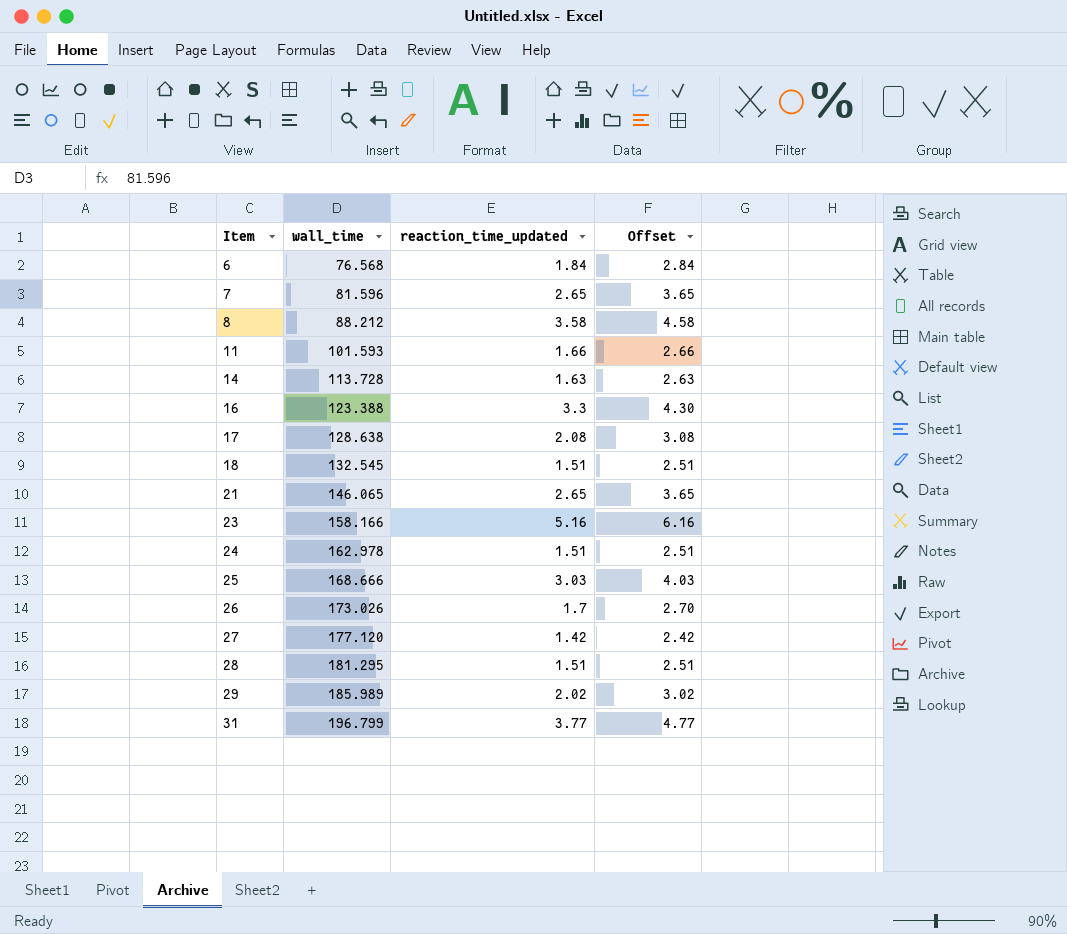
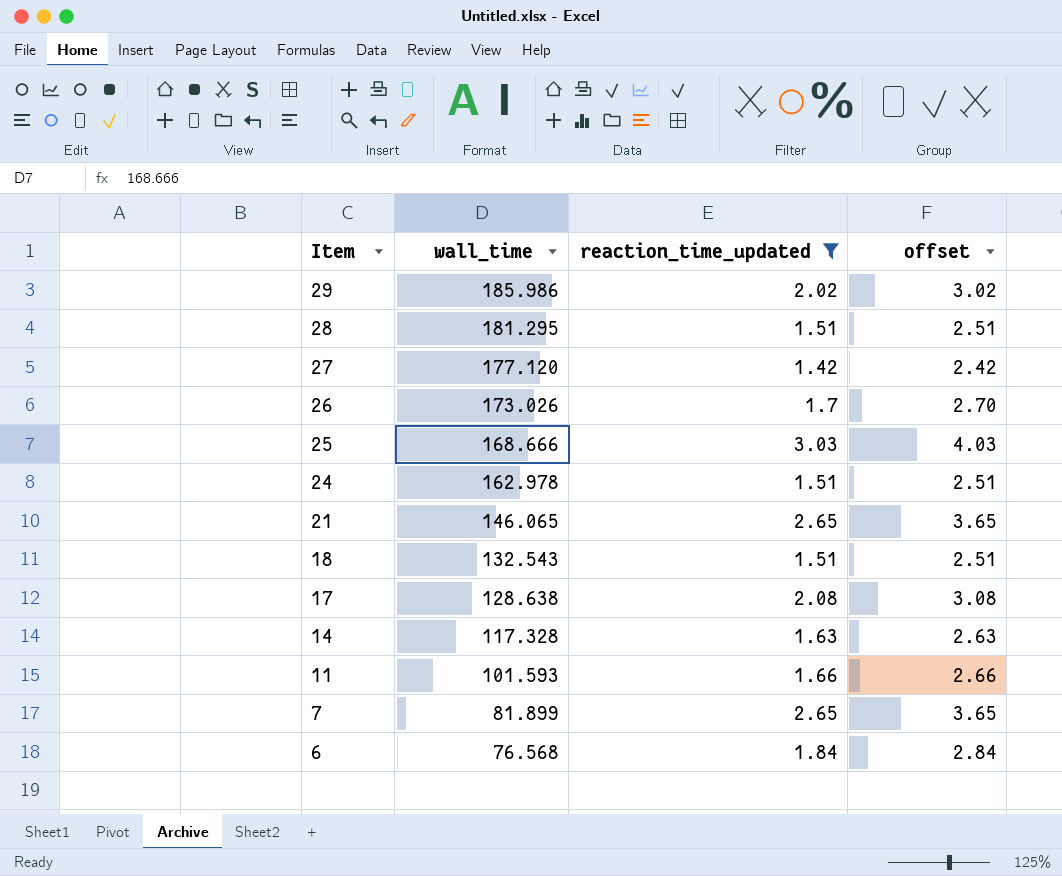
filter: none -> reaction_time_updated <= 3.03
row order: Item ascending -> Item descending
column name: Offset -> offset
29 | wall_time: 185.989 -> 185.986
18 | wall_time: 132.545 -> 132.543
14 | wall_time: 113.728 -> 117.328
7 | wall_time: 81.596 -> 81.899

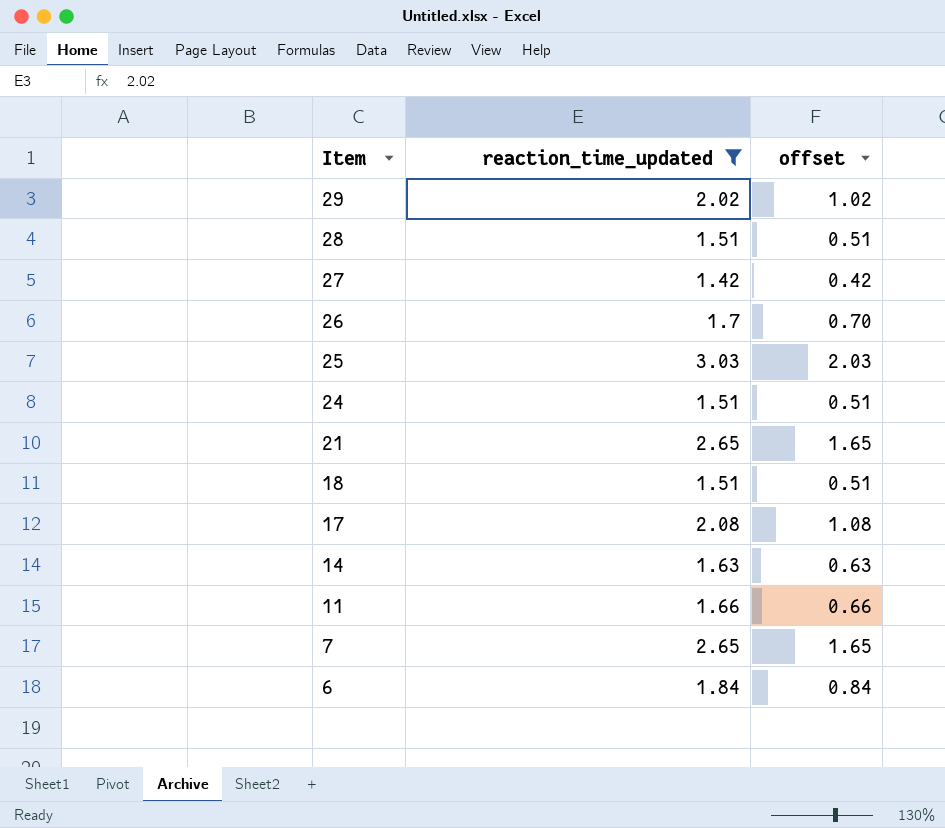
column wall_time | position: 2 -> none
column offset | formula: [reaction_time_updated] + 1 -> [reaction_time_updated] - 1

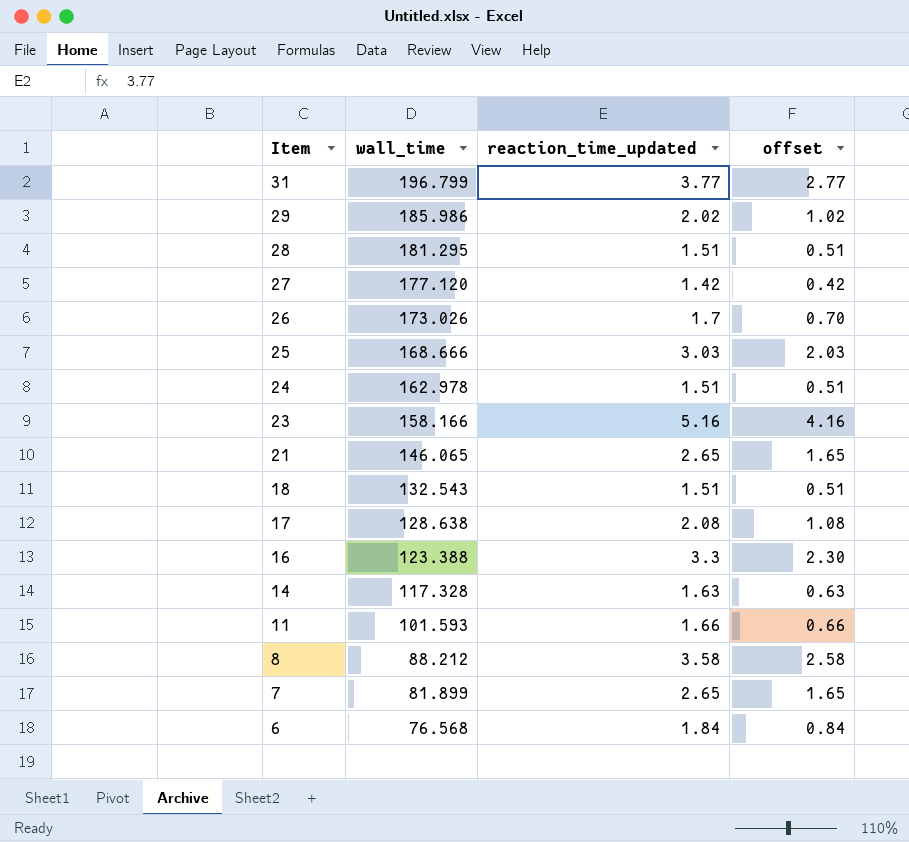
filter: reaction_time_updated <= 3.03 -> none
column wall_time | position: none -> 2

